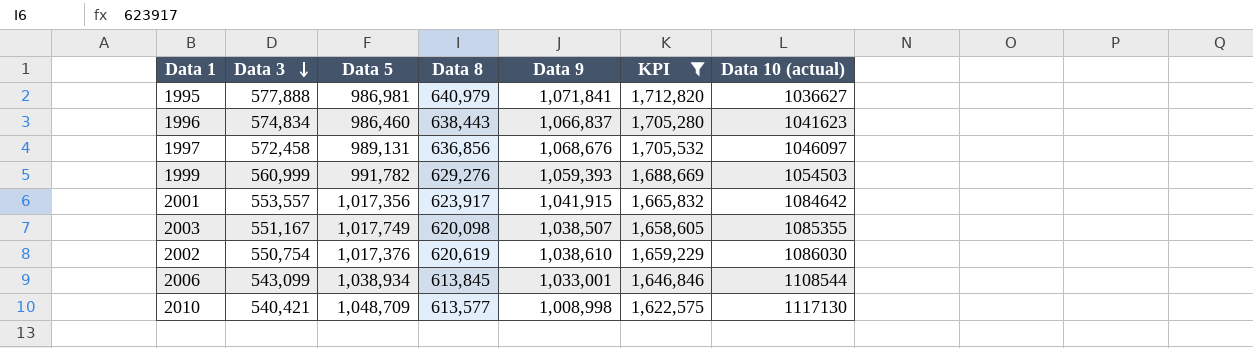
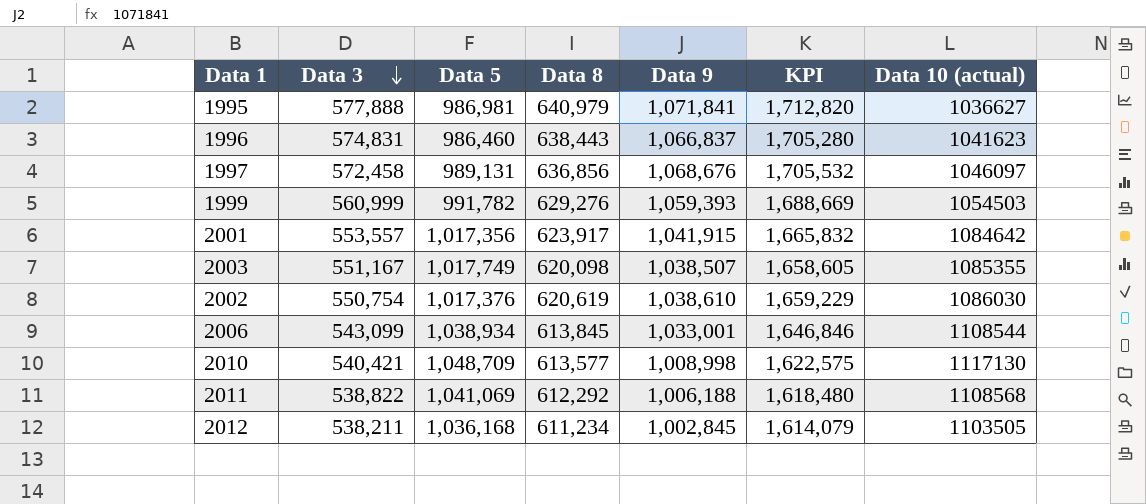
filter: KPI >= 1,622,575 -> none
1996 | Data 3: 574,834 -> 574,831

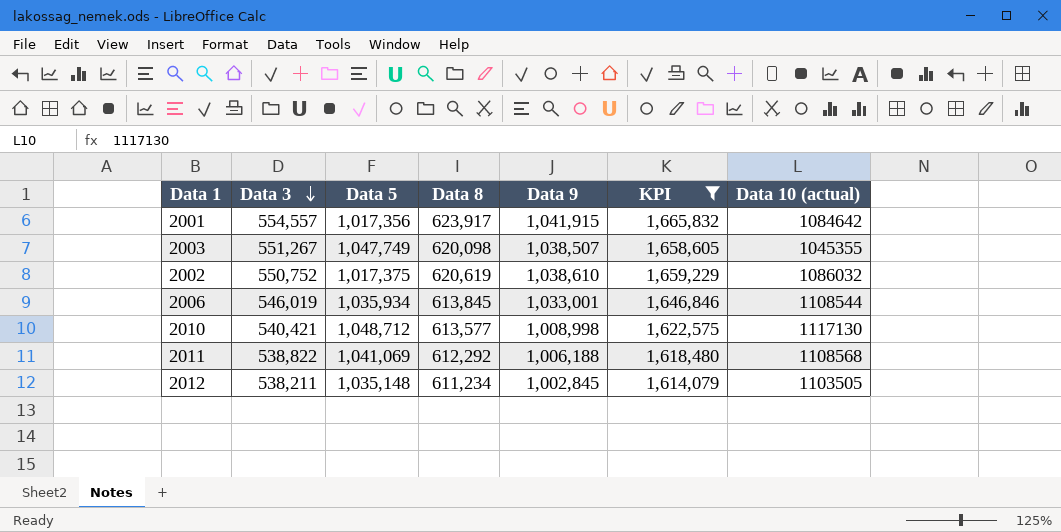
filter: none -> KPI <= 1,665,832
2001 | Data 3: 553,557 -> 554,557
2003 | Data 3: 551,167 -> 551,267
2003 | Data 5: 1,017,749 -> 1,047,749
2003 | Data 10 (actual): 1085355 -> 1045355
2002 | Data 3: 550,754 -> 550,752
2002 | Data 5: 1,017,376 -> 1,017,375
2002 | Data 10 (actual): 1086030 -> 1086032
2006 | Data 3: 543,099 -> 546,019
2006 | Data 5: 1,038,934 -> 1,035,934
2010 | Data 5: 1,048,709 -> 1,048,712
2012 | Data 5: 1,036,168 -> 1,035,148

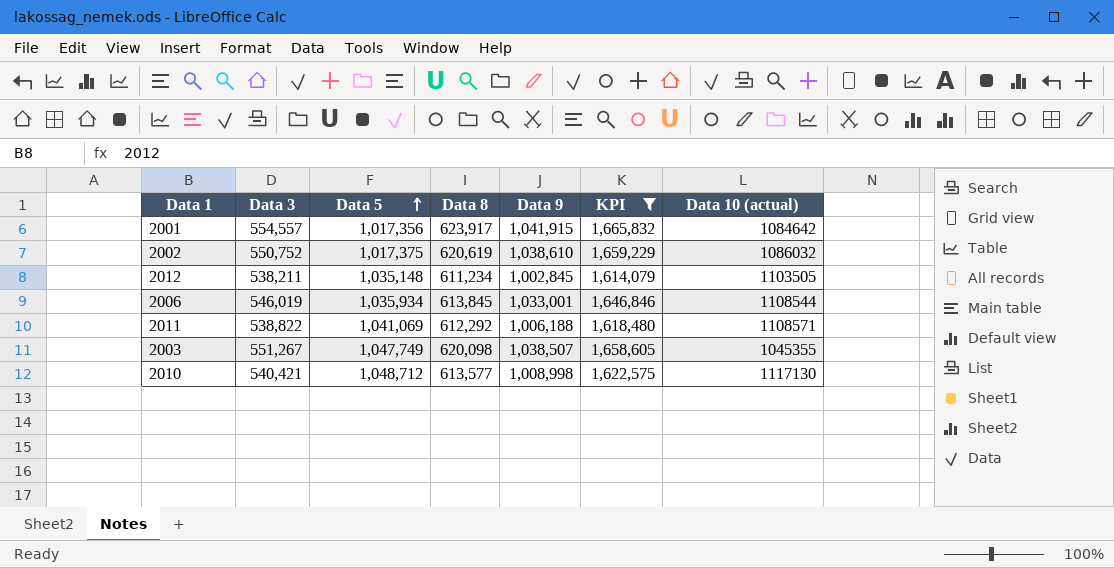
row order: Data 3 descending -> Data 5 ascending
2011 | Data 10 (actual): 1108568 -> 1108571

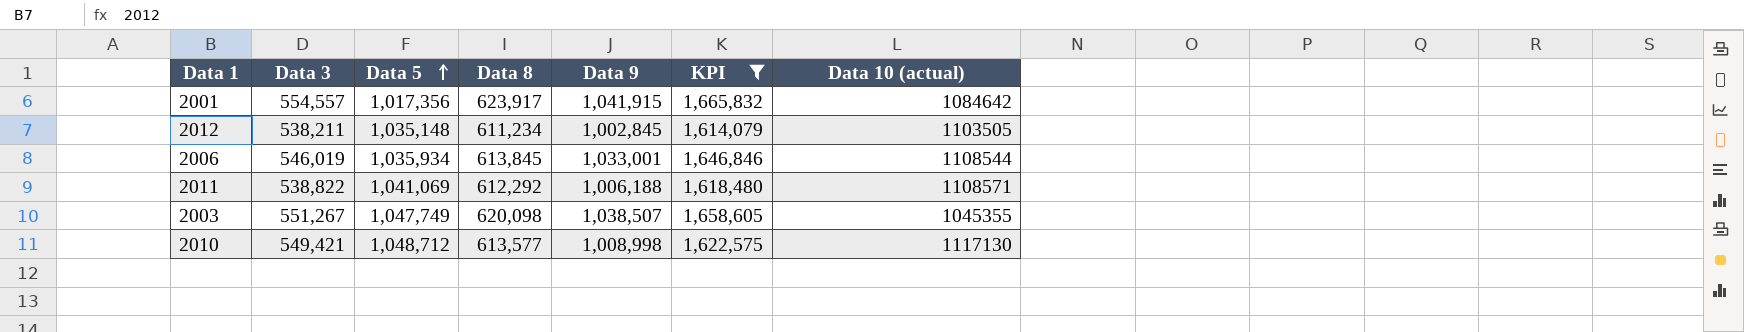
row 2002: 550,752 | 1,017,375 | 620,619 | 1,038,610 | 1,659,229 | 1086032 -> none
2010 | Data 3: 540,421 -> 549,421

